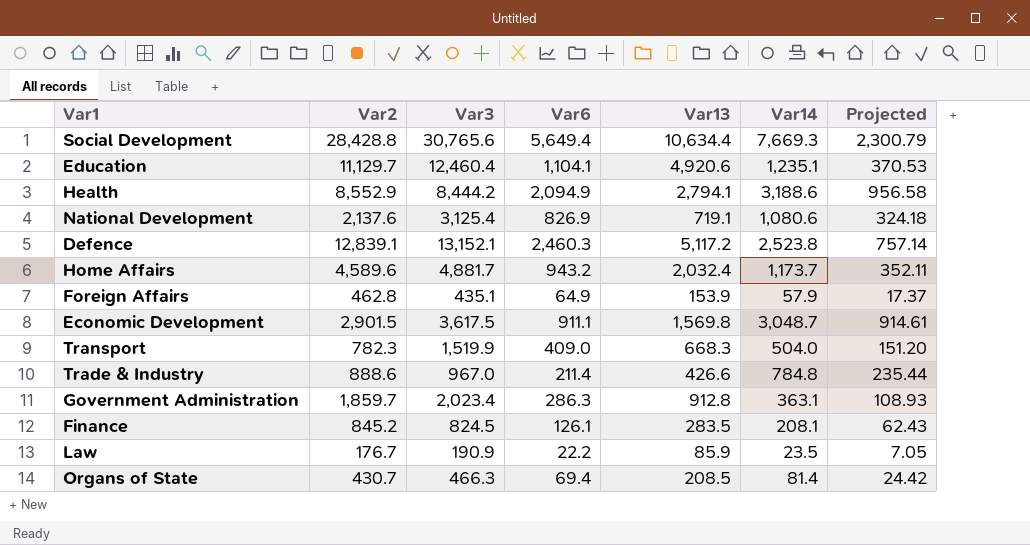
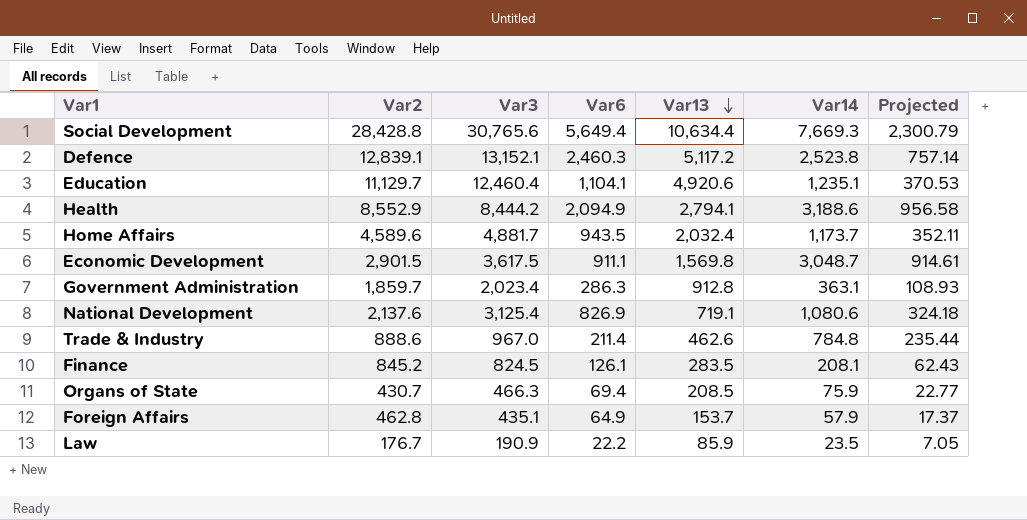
row order: none -> Var13 descending
row Transport: 782.3 | 1,519.9 | 409.0 | 668.3 | 504.0 | 151.20 -> none
Home Affairs | Var6: 943.2 -> 943.5
Trade & Industry | Var13: 426.6 -> 462.6
Organs of State | Var14: 81.4 -> 75.9
Organs of State | Projected: 24.42 -> 22.77
Foreign Affairs | Var13: 153.9 -> 153.7

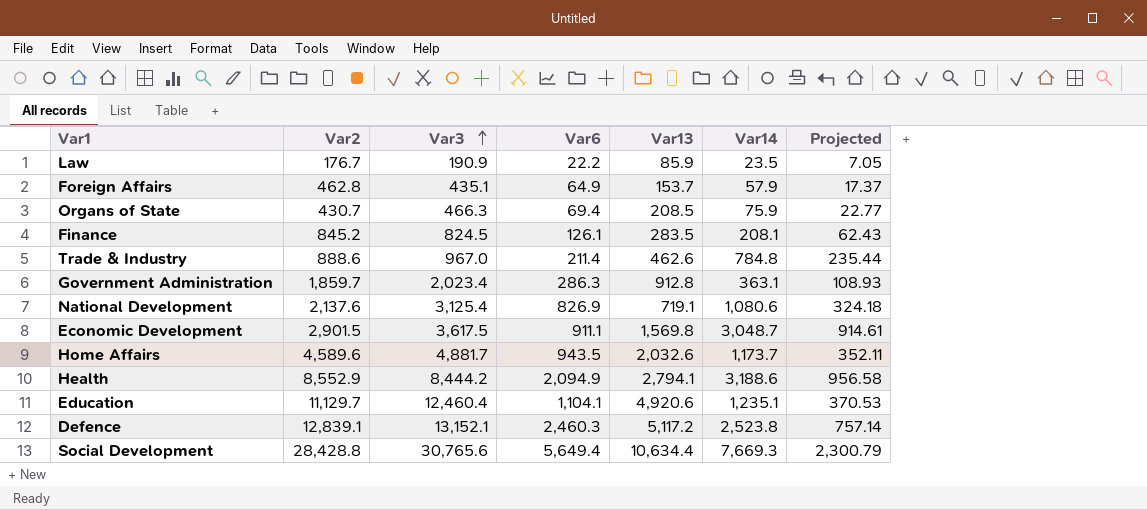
row order: Var13 descending -> Var3 ascending
Home Affairs | Var13: 2,032.4 -> 2,032.6

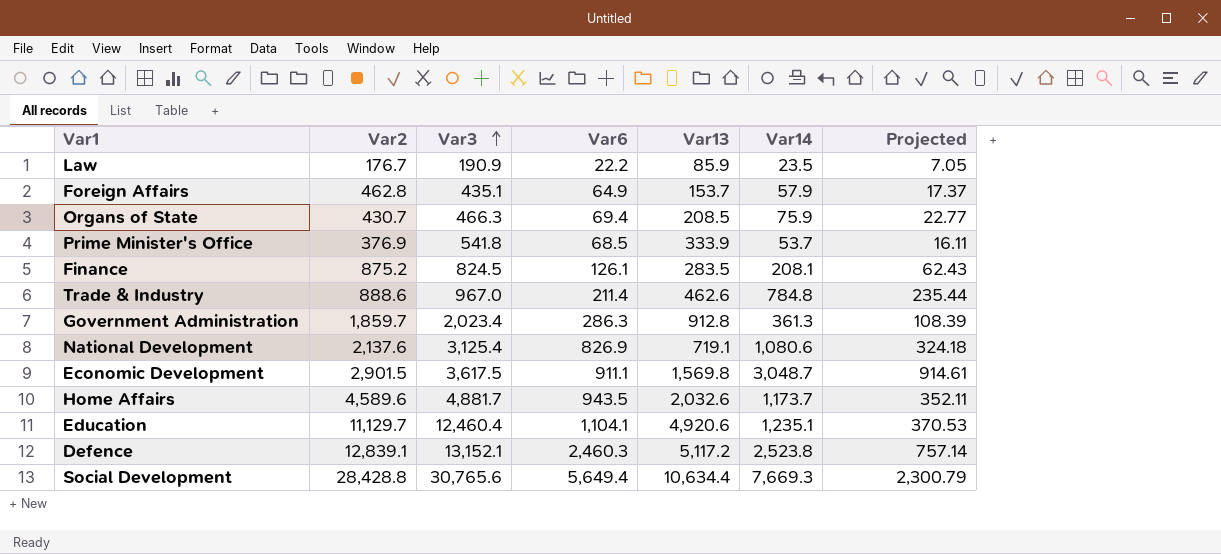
row Health: 8,552.9 | 8,444.2 | 2,094.9 | 2,794.1 | 3,188.6 | 956.58 -> none
row Prime Minister's Office: none -> 376.9 | 541.8 | 68.5 | 333.9 | 53.7 | 16.11
Finance | Var2: 845.2 -> 875.2
Government Administration | Var14: 363.1 -> 361.3
Government Administration | Projected: 108.93 -> 108.39

